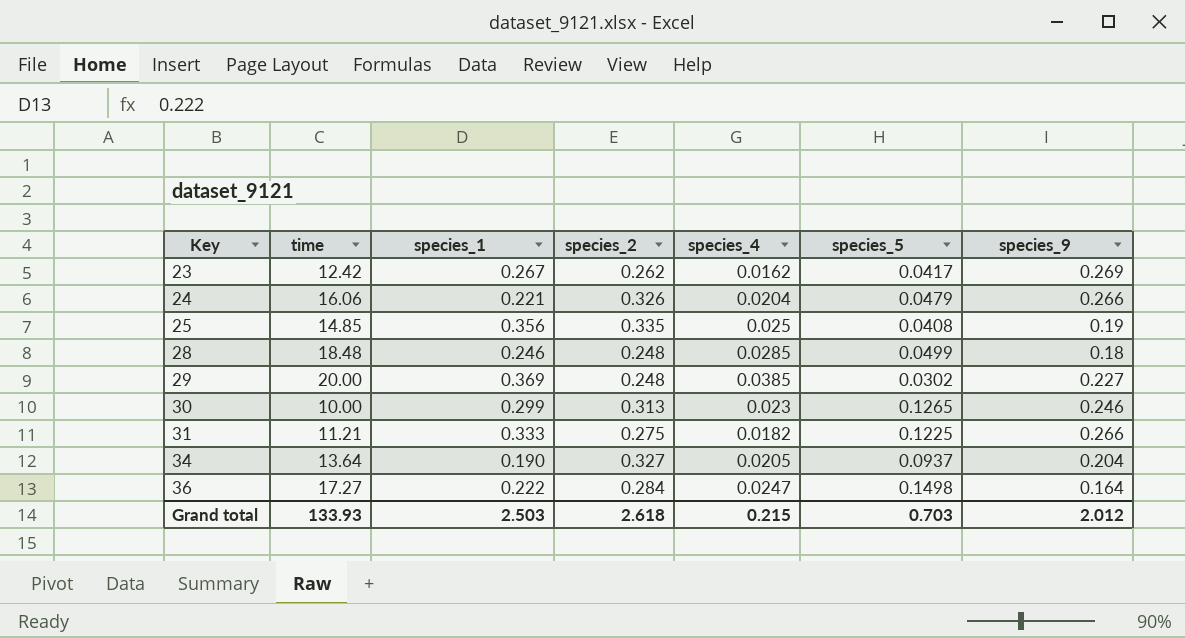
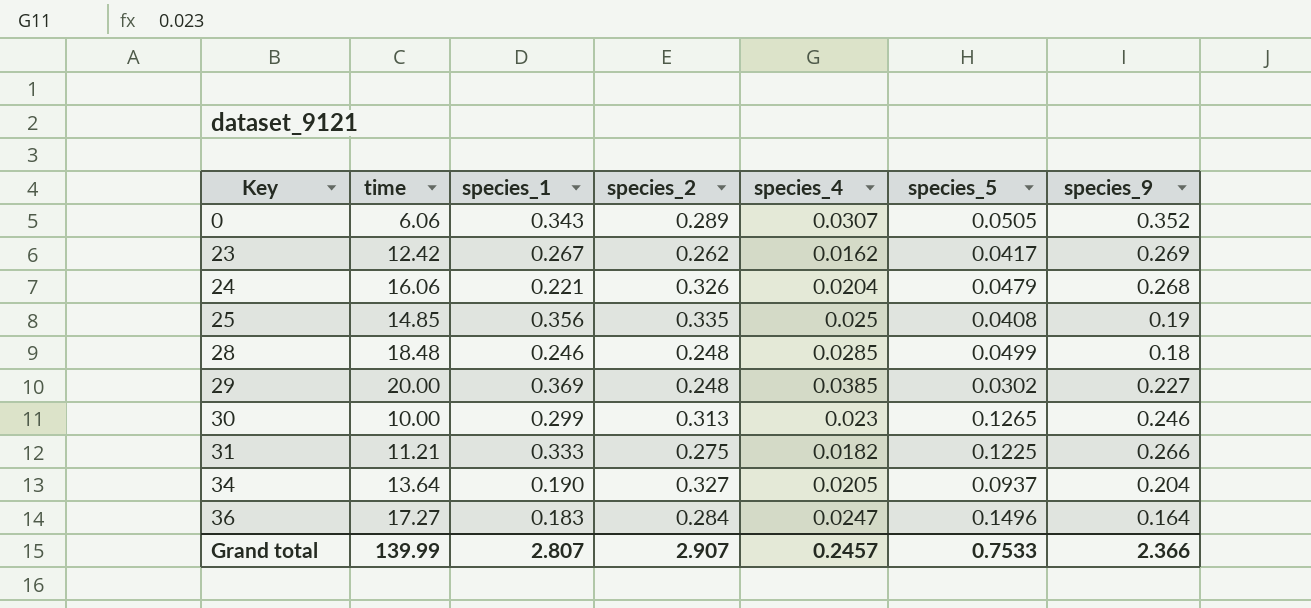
row 0: none -> 6.06 | 0.343 | 0.289 | 0.0307 | 0.0505 | 0.352
24 | species_9: 0.266 -> 0.268
36 | species_1: 0.222 -> 0.183
36 | species_5: 0.1498 -> 0.1496
Grand total | time: 133.93 -> 139.99
Grand total | species_1: 2.503 -> 2.807
Grand total | species_2: 2.618 -> 2.907
Grand total | species_4: 0.215 -> 0.2457
Grand total | species_5: 0.703 -> 0.7533
Grand total | species_9: 2.012 -> 2.366

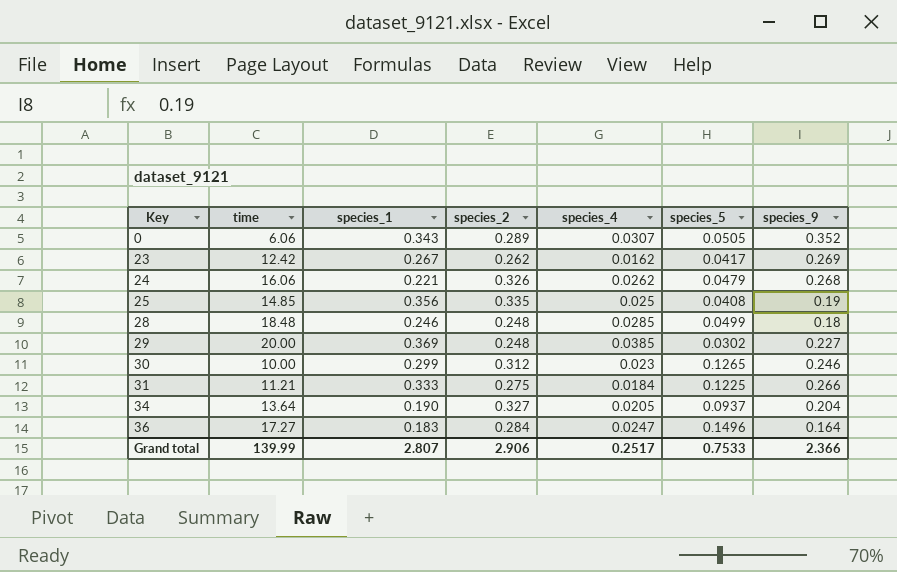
24 | species_4: 0.0204 -> 0.0262
30 | species_2: 0.313 -> 0.312
31 | species_4: 0.0182 -> 0.0184
Grand total | species_2: 2.907 -> 2.906
Grand total | species_4: 0.2457 -> 0.2517

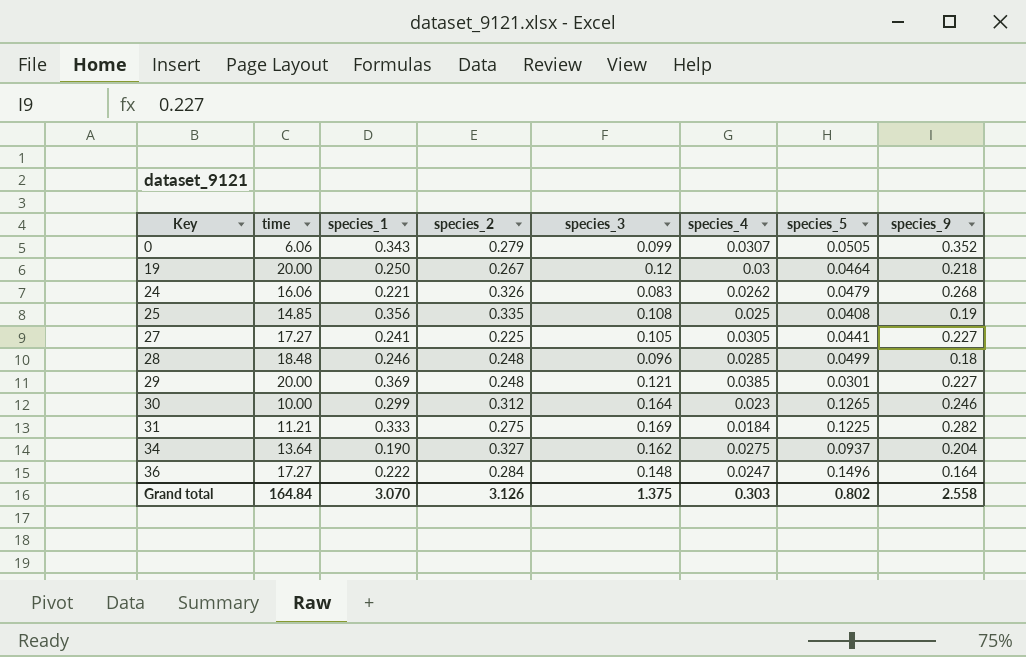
column species_3 | position: none -> 5
row 23: 12.42 | 0.267 | 0.262 | 0.0162 | 0.0417 | 0.269 -> none
0 | species_2: 0.289 -> 0.279
row 19: none -> 20.00 | 0.250 | 0.267 | 0.12 | 0.03 | 0.0464 | 0.218
row 27: none -> 17.27 | 0.241 | 0.225 | 0.105 | 0.0305 | 0.0441 | 0.227
29 | species_5: 0.0302 -> 0.0301
31 | species_9: 0.266 -> 0.282
34 | species_4: 0.0205 -> 0.0275
36 | species_1: 0.183 -> 0.222
Grand total | time: 139.99 -> 164.84
Grand total | species_1: 2.807 -> 3.070
Grand total | species_2: 2.906 -> 3.126
Grand total | species_4: 0.2517 -> 0.303
Grand total | species_5: 0.7533 -> 0.802
Grand total | species_9: 2.366 -> 2.558

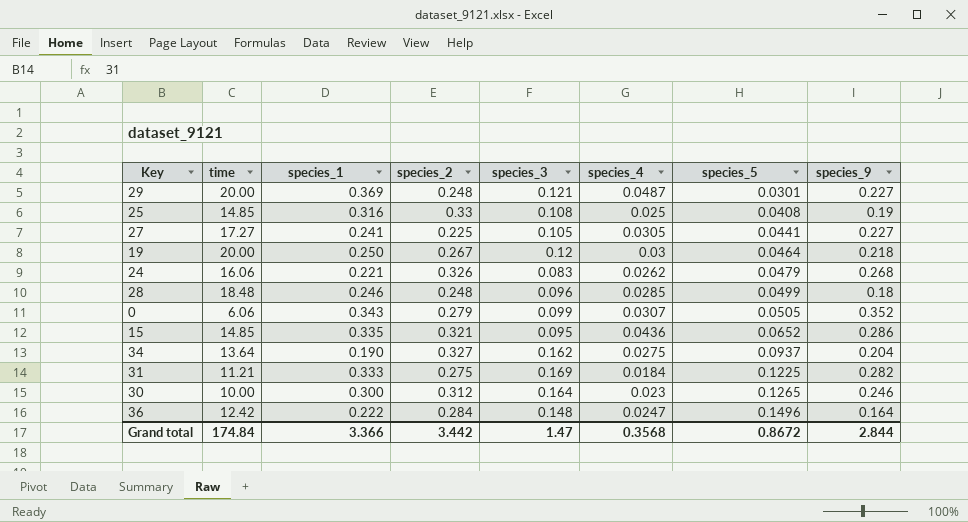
row order: Key ascending -> species_5 ascending
29 | species_4: 0.0385 -> 0.0487
25 | species_1: 0.356 -> 0.316
25 | species_2: 0.335 -> 0.33
row 15: none -> 14.85 | 0.335 | 0.321 | 0.095 | 0.0436 | 0.0652 | 0.286
30 | species_1: 0.299 -> 0.300
36 | time: 17.27 -> 12.42
Grand total | time: 164.84 -> 174.84
Grand total | species_1: 3.070 -> 3.366
Grand total | species_2: 3.126 -> 3.442
Grand total | species_3: 1.375 -> 1.47
Grand total | species_4: 0.303 -> 0.3568
Grand total | species_5: 0.802 -> 0.8672
Grand total | species_9: 2.558 -> 2.844

